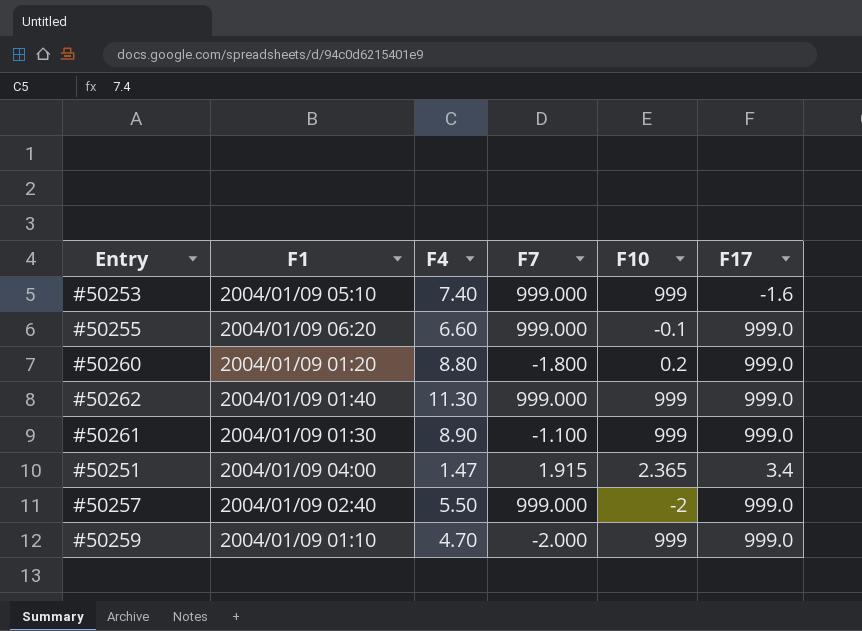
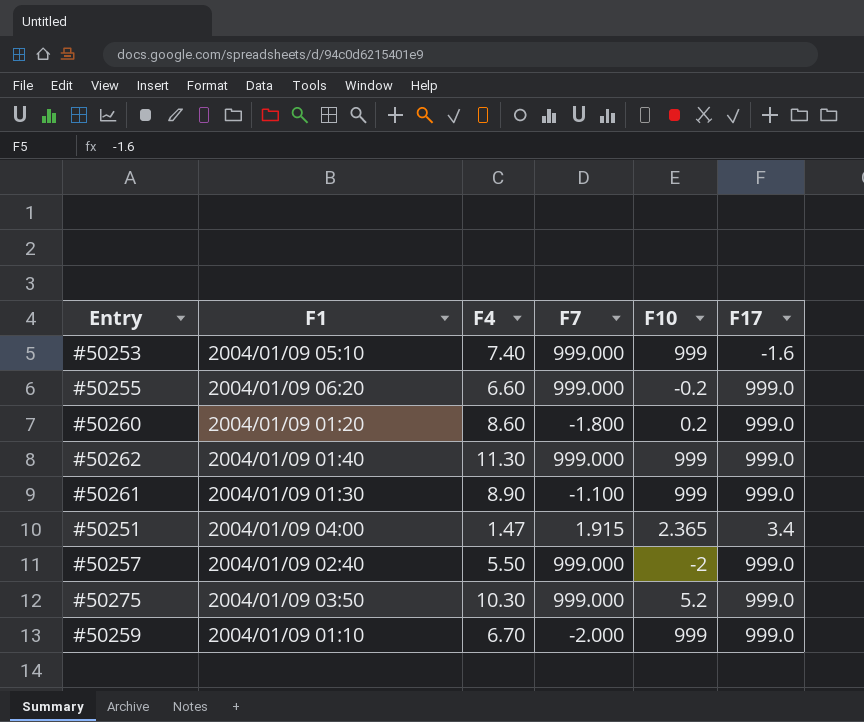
#50255 | F10: -0.1 -> -0.2
#50260 | F4: 8.80 -> 8.60
row #50275: none -> 2004/01/09 03:50 | 10.30 | 999.000 | 5.2 | 999.0
#50259 | F4: 4.70 -> 6.70

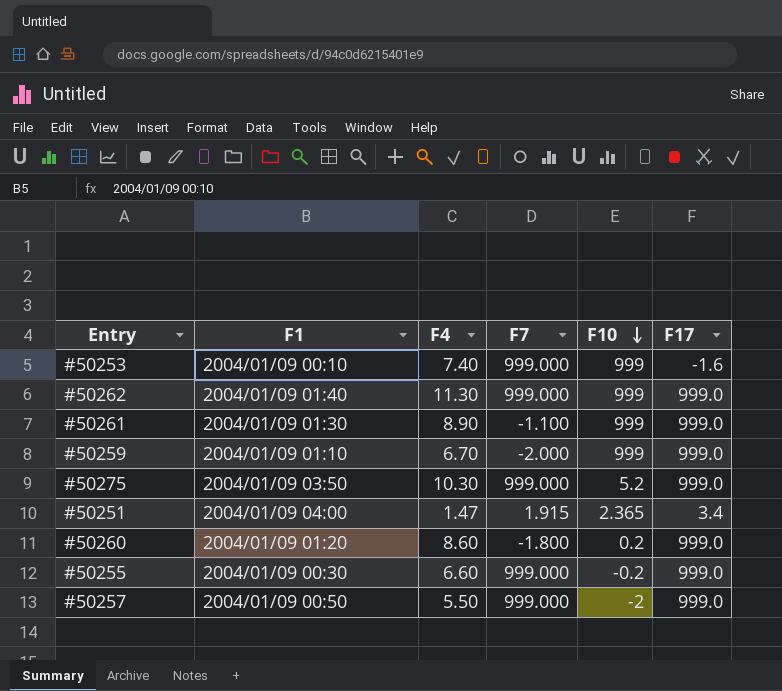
row order: none -> F10 descending
#50253 | F1: 2004/01/09 05:10 -> 2004/01/09 00:10
#50255 | F1: 2004/01/09 06:20 -> 2004/01/09 00:30
#50257 | F1: 2004/01/09 02:40 -> 2004/01/09 00:50

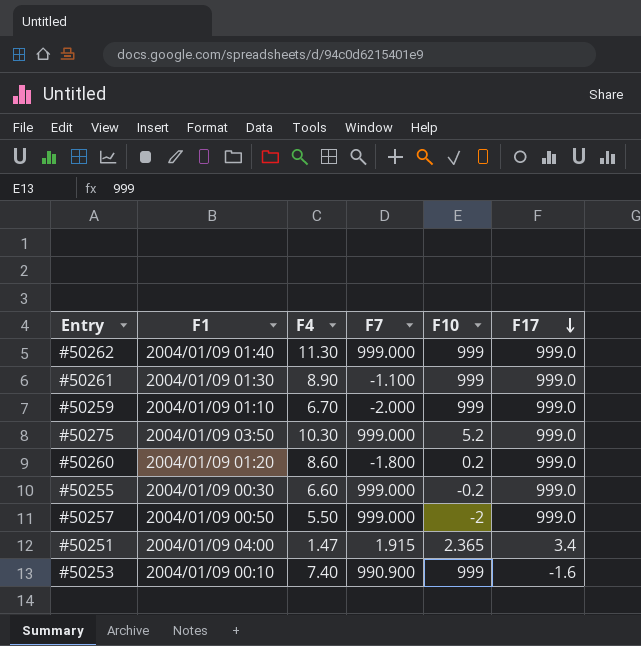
row order: F10 descending -> F17 descending
#50253 | F7: 999.000 -> 990.900

